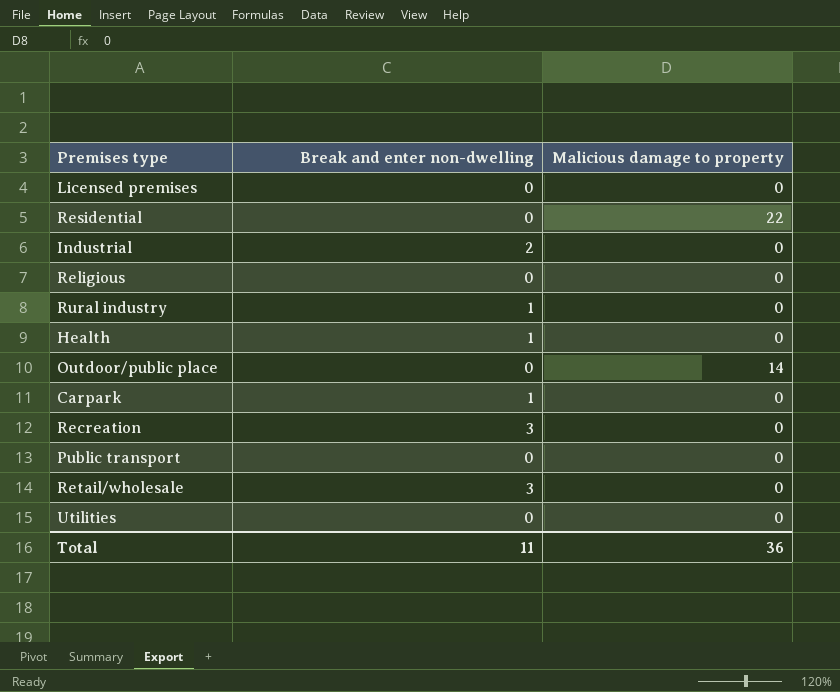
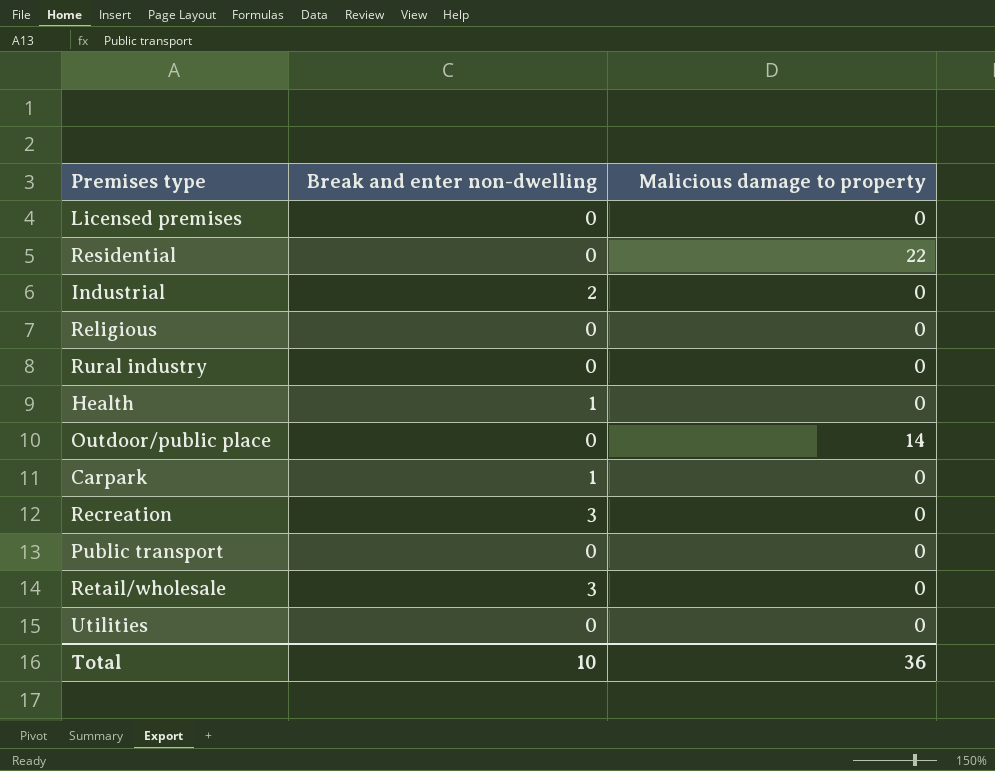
Rural industry | Break and enter non-dwelling: 1 -> 0
Total | Break and enter non-dwelling: 11 -> 10

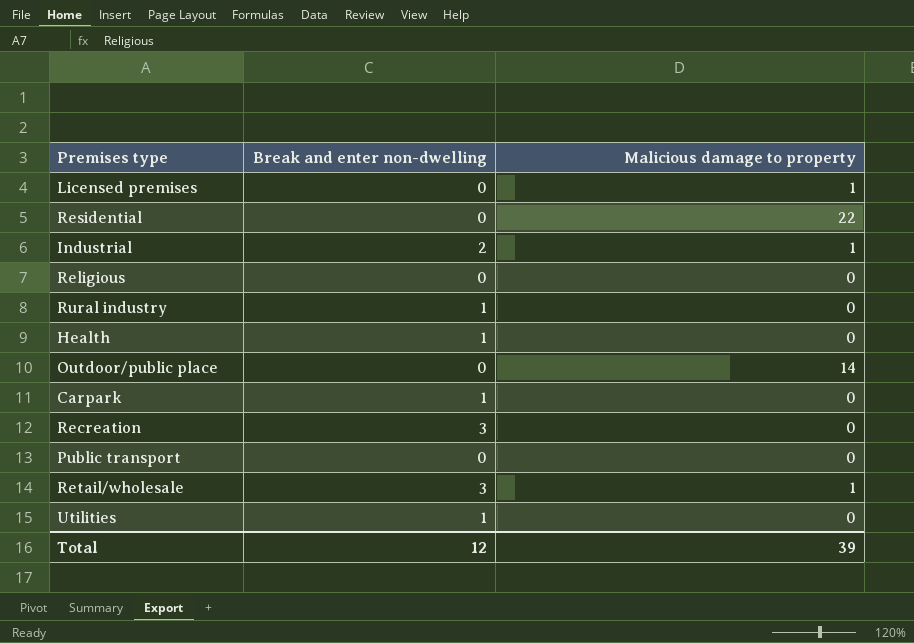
Licensed premises | Malicious damage to property: 0 -> 1
Industrial | Malicious damage to property: 0 -> 1
Rural industry | Break and enter non-dwelling: 0 -> 1
Retail/wholesale | Malicious damage to property: 0 -> 1
Utilities | Break and enter non-dwelling: 0 -> 1
Total | Break and enter non-dwelling: 10 -> 12
Total | Malicious damage to property: 36 -> 39

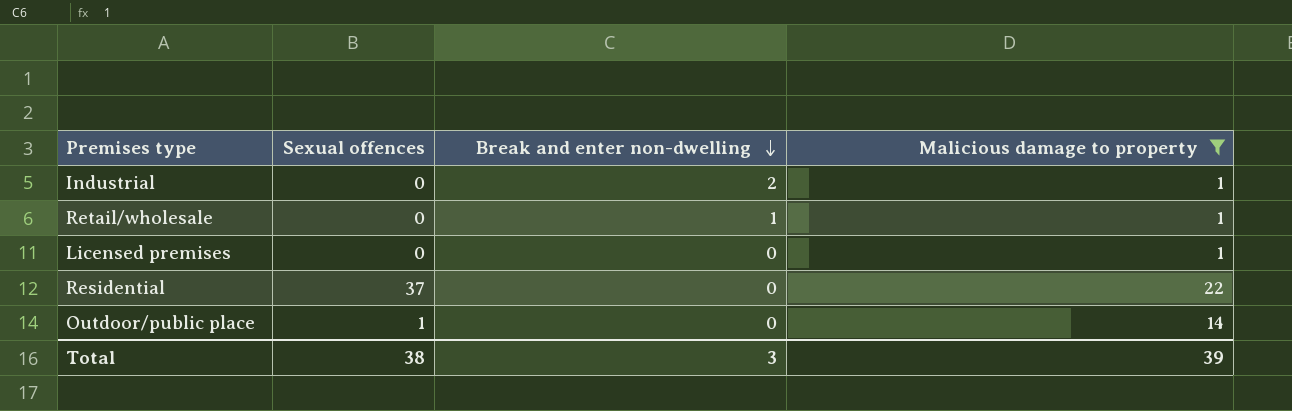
filter: none -> Malicious damage to property != 0
row order: none -> Break and enter non-dwelling descending
column Sexual offences | position: none -> 2
Retail/wholesale | Break and enter non-dwelling: 3 -> 1
Total | Break and enter non-dwelling: 12 -> 3

